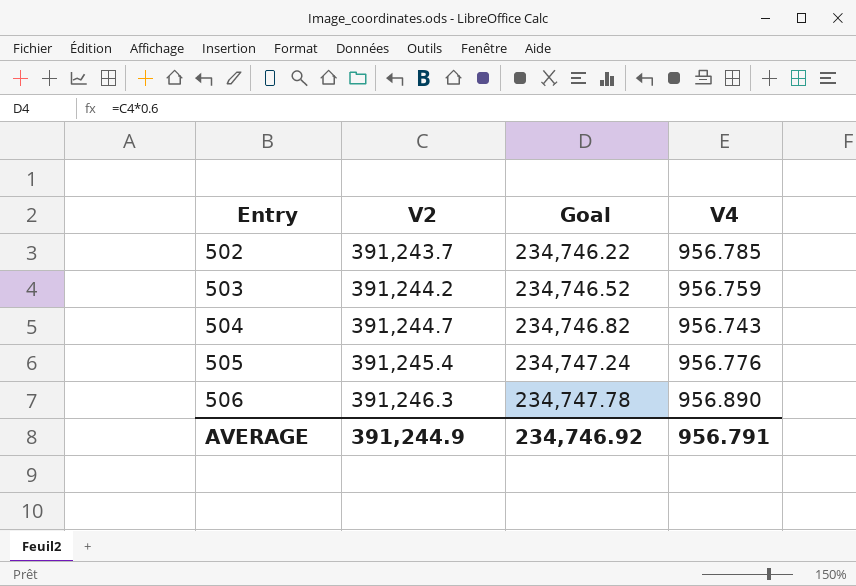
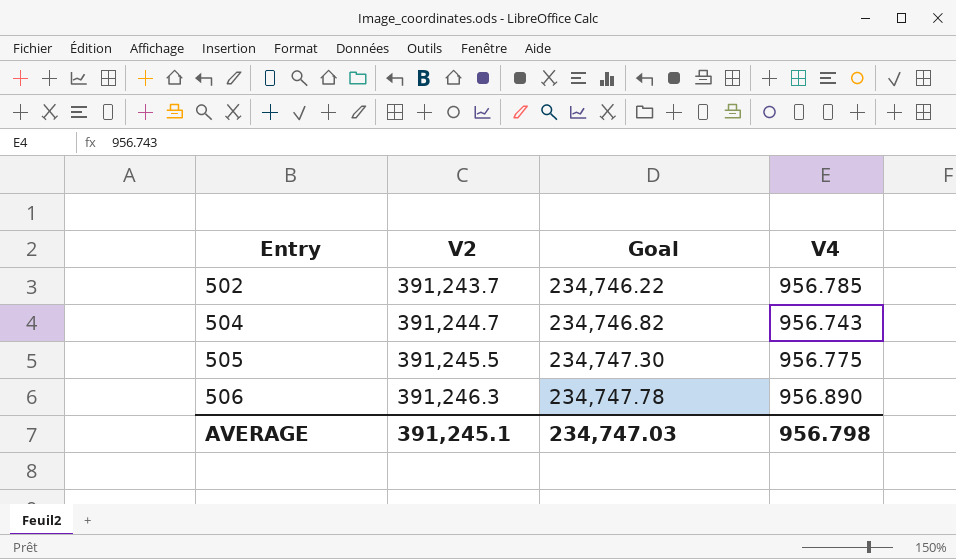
row 503: 391,244.2 | 234,746.52 | 956.759 -> none
505 | V2: 391,245.4 -> 391,245.5
505 | Goal: 234,747.24 -> 234,747.30
505 | V4: 956.776 -> 956.775
AVERAGE | V2: 391,244.9 -> 391,245.1
AVERAGE | Goal: 234,746.92 -> 234,747.03
AVERAGE | V4: 956.791 -> 956.798

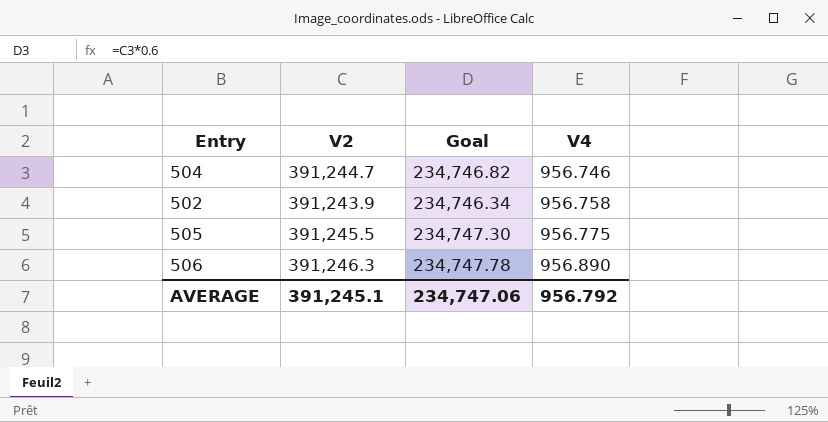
row order: Entry ascending -> V4 ascending
504 | V4: 956.743 -> 956.746
502 | V2: 391,243.7 -> 391,243.9
502 | Goal: 234,746.22 -> 234,746.34
502 | V4: 956.785 -> 956.758
AVERAGE | Goal: 234,747.03 -> 234,747.06
AVERAGE | V4: 956.798 -> 956.792

